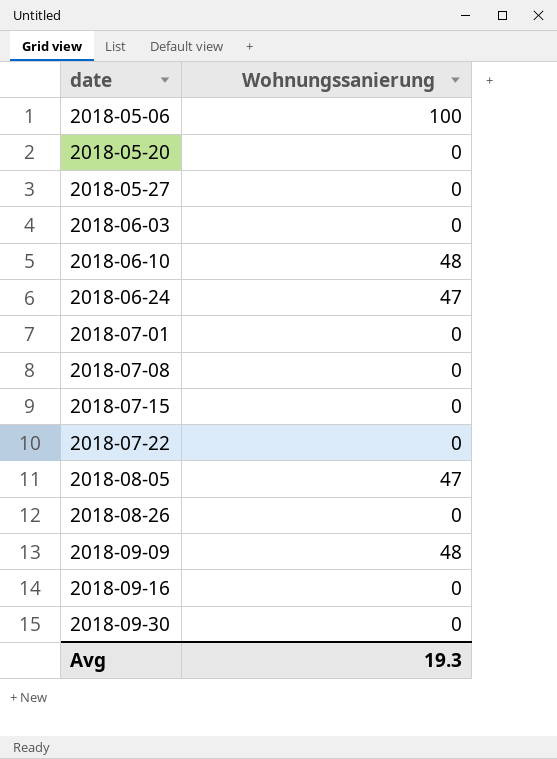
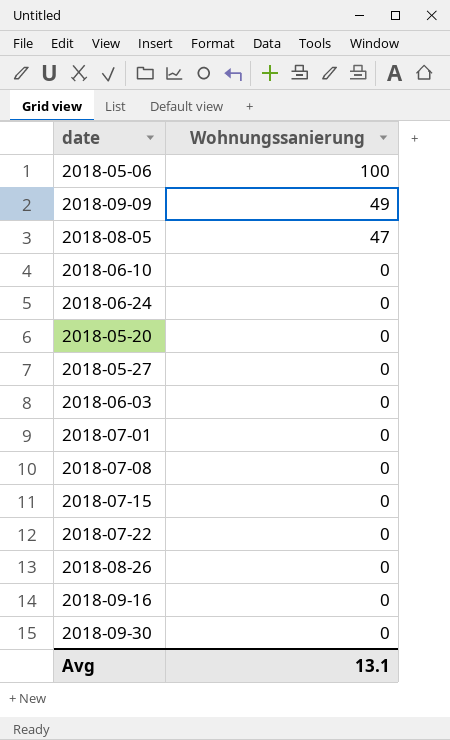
row order: date ascending -> Wohnungssanierung descending
2018-09-09 | Wohnungssanierung: 48 -> 49
2018-06-10 | Wohnungssanierung: 48 -> 0
2018-06-24 | Wohnungssanierung: 47 -> 0
Avg | Wohnungssanierung: 19.3 -> 13.1

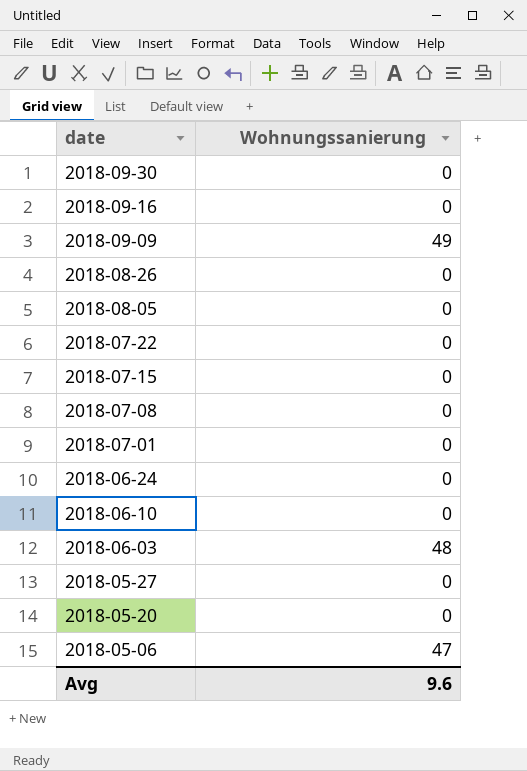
row order: Wohnungssanierung descending -> date descending
2018-08-05 | Wohnungssanierung: 47 -> 0
2018-06-03 | Wohnungssanierung: 0 -> 48
2018-05-06 | Wohnungssanierung: 100 -> 47
Avg | Wohnungssanierung: 13.1 -> 9.6

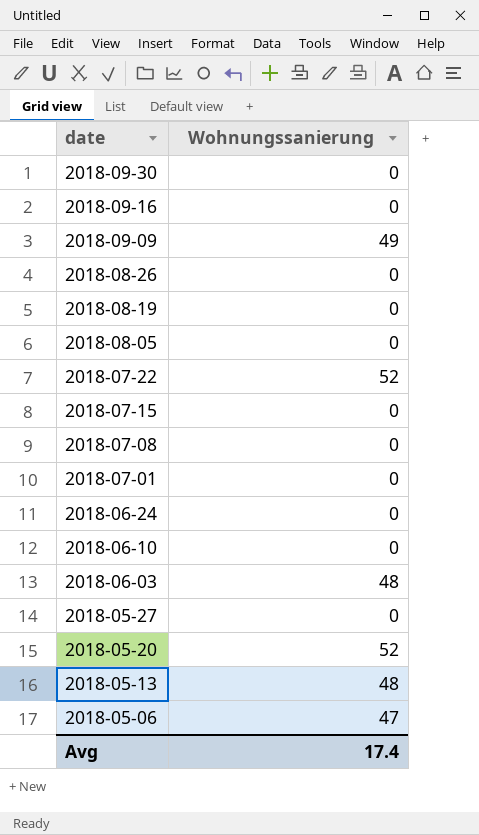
row 2018-08-19: none -> 0
2018-07-22 | Wohnungssanierung: 0 -> 52
2018-05-20 | Wohnungssanierung: 0 -> 52
row 2018-05-13: none -> 48
Avg | Wohnungssanierung: 9.6 -> 17.4

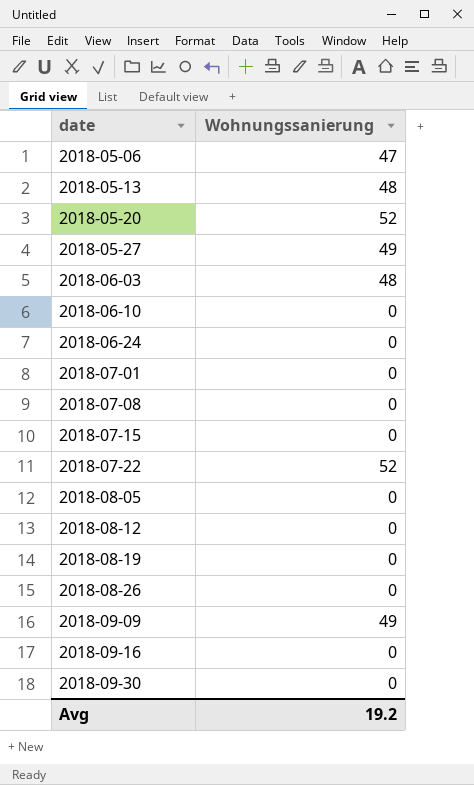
row order: date descending -> date ascending
2018-05-27 | Wohnungssanierung: 0 -> 49
row 2018-08-12: none -> 0
Avg | Wohnungssanierung: 17.4 -> 19.2

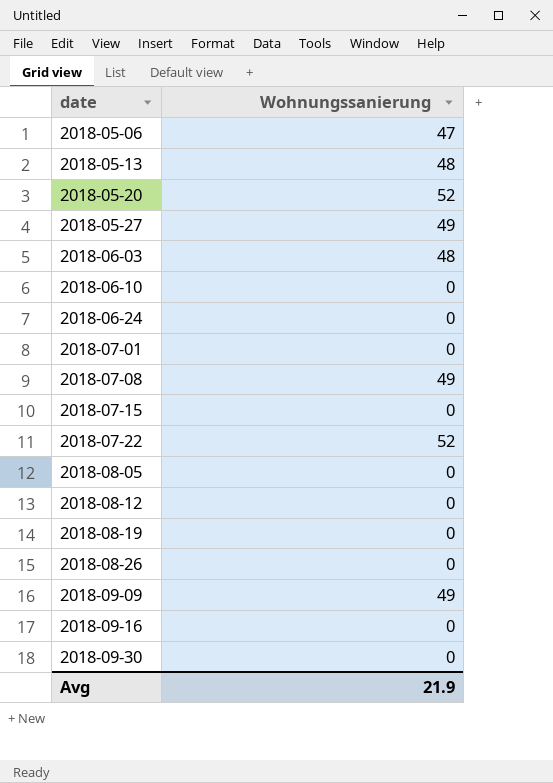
2018-07-08 | Wohnungssanierung: 0 -> 49
Avg | Wohnungssanierung: 19.2 -> 21.9

